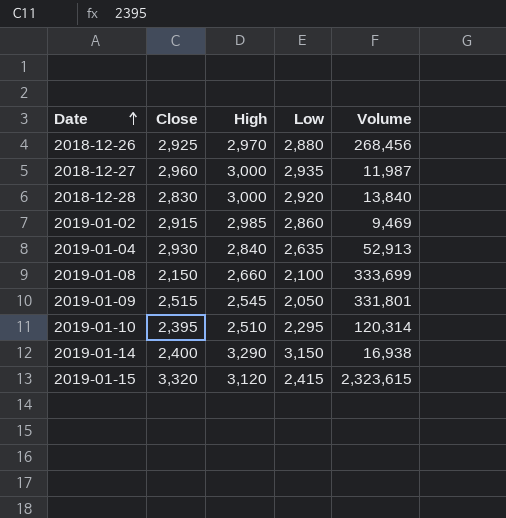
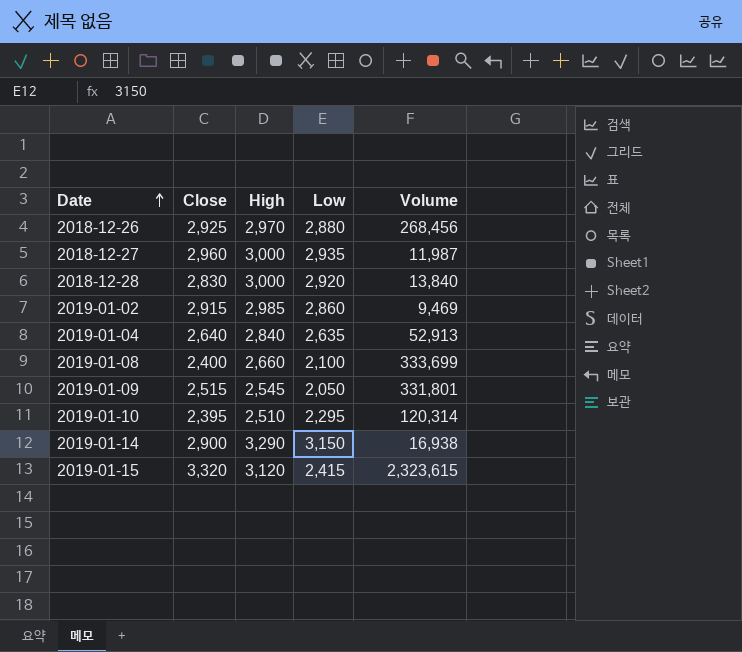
2019-01-04 | Close: 2,930 -> 2,640
2019-01-08 | Close: 2,150 -> 2,400
2019-01-14 | Close: 2,400 -> 2,900

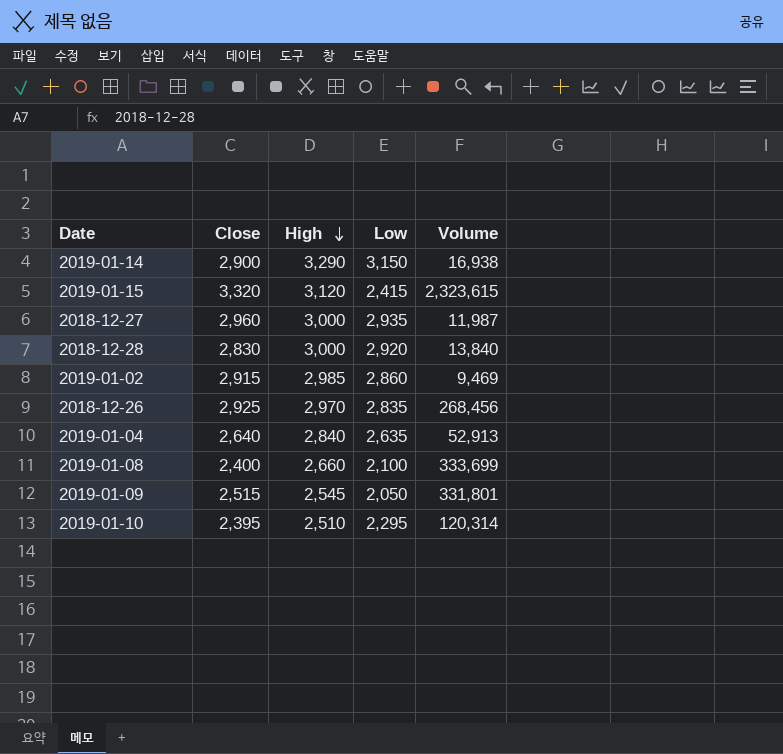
row order: Date ascending -> High descending
2018-12-26 | Low: 2,880 -> 2,835

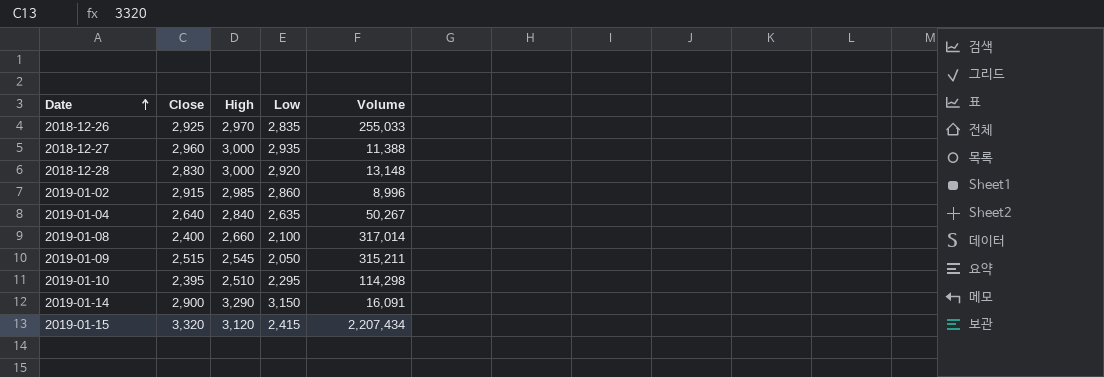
row order: High descending -> Date ascending
2018-12-26 | Volume: 268,456 -> 255,033
2018-12-27 | Volume: 11,987 -> 11,388
2018-12-28 | Volume: 13,840 -> 13,148
2019-01-02 | Volume: 9,469 -> 8,996
2019-01-04 | Volume: 52,913 -> 50,267
2019-01-08 | Volume: 333,699 -> 317,014
2019-01-09 | Volume: 331,801 -> 315,211
2019-01-10 | Volume: 120,314 -> 114,298
2019-01-14 | Volume: 16,938 -> 16,091
2019-01-15 | Volume: 2,323,615 -> 2,207,434

